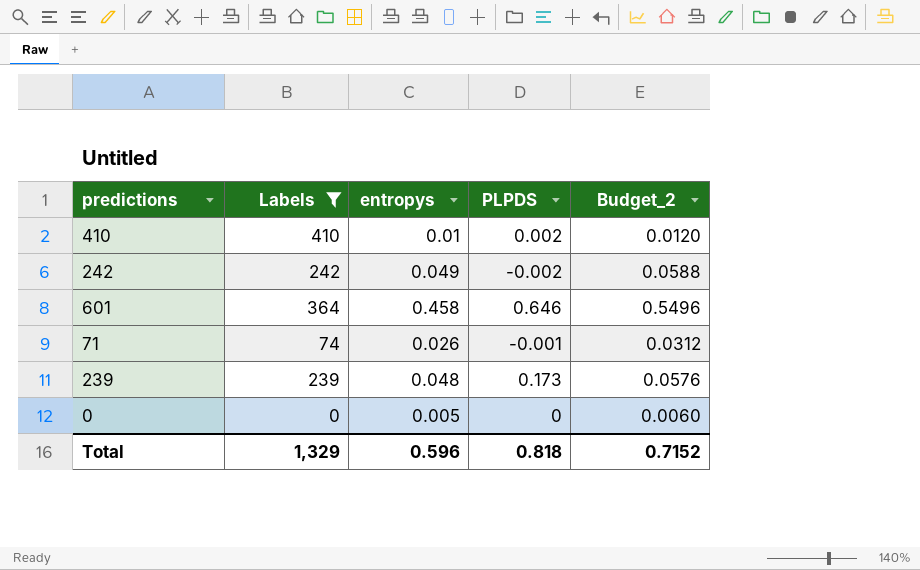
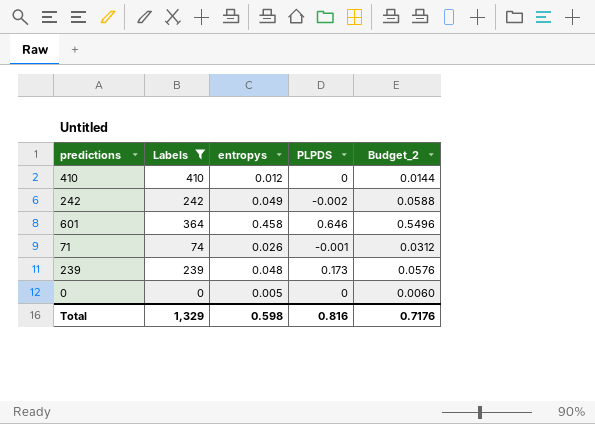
410 | entropys: 0.01 -> 0.012
410 | PLPDS: 0.002 -> 0
410 | Budget_2: 0.0120 -> 0.0144
Total | entropys: 0.596 -> 0.598
Total | PLPDS: 0.818 -> 0.816
Total | Budget_2: 0.7152 -> 0.7176

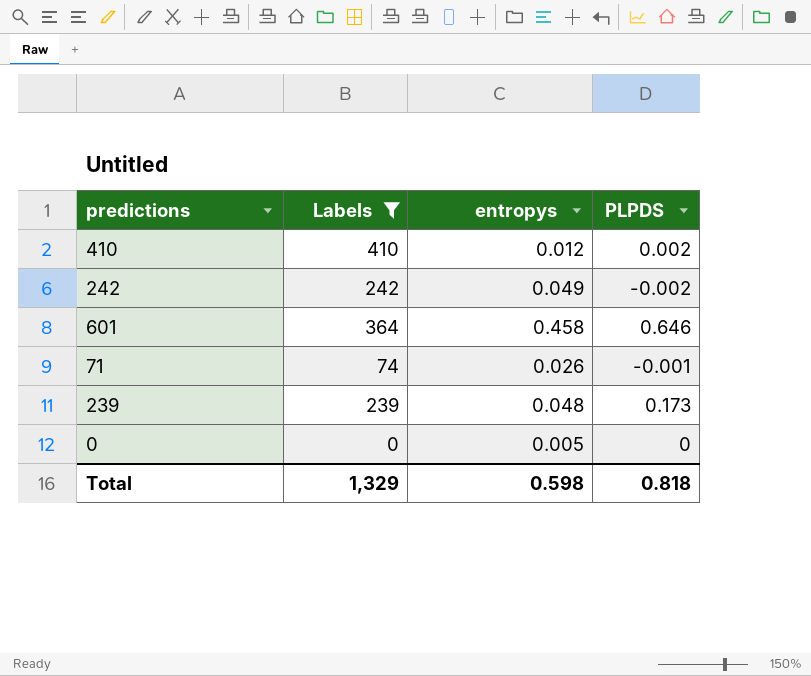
column Budget_2 | formula: [entropys] * 1.2 -> none
410 | PLPDS: 0 -> 0.002
Total | PLPDS: 0.816 -> 0.818

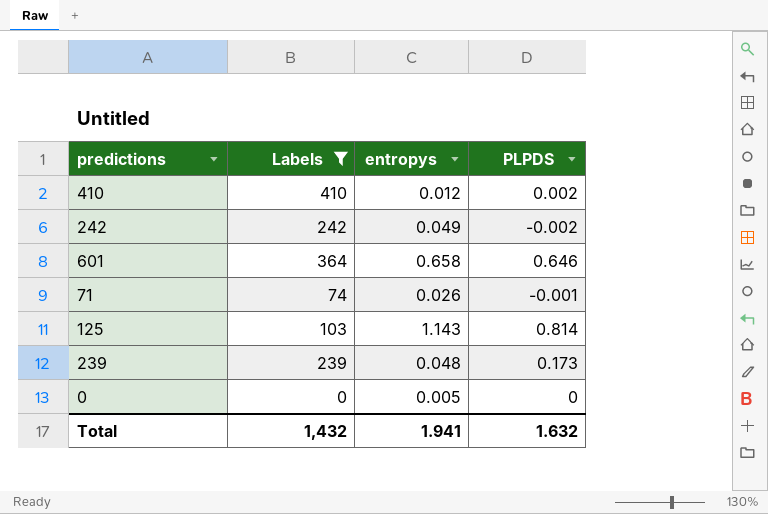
601 | entropys: 0.458 -> 0.658
row 125: none -> 103 | 1.143 | 0.814
Total | Labels: 1,329 -> 1,432
Total | entropys: 0.598 -> 1.941
Total | PLPDS: 0.818 -> 1.632

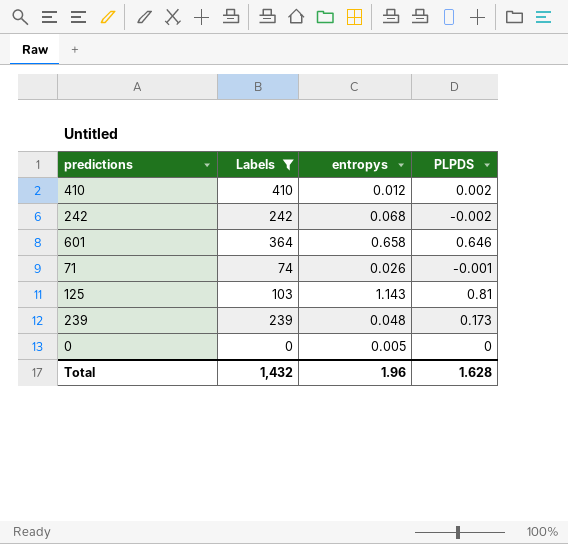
242 | entropys: 0.049 -> 0.068
125 | PLPDS: 0.814 -> 0.81
Total | entropys: 1.941 -> 1.96
Total | PLPDS: 1.632 -> 1.628

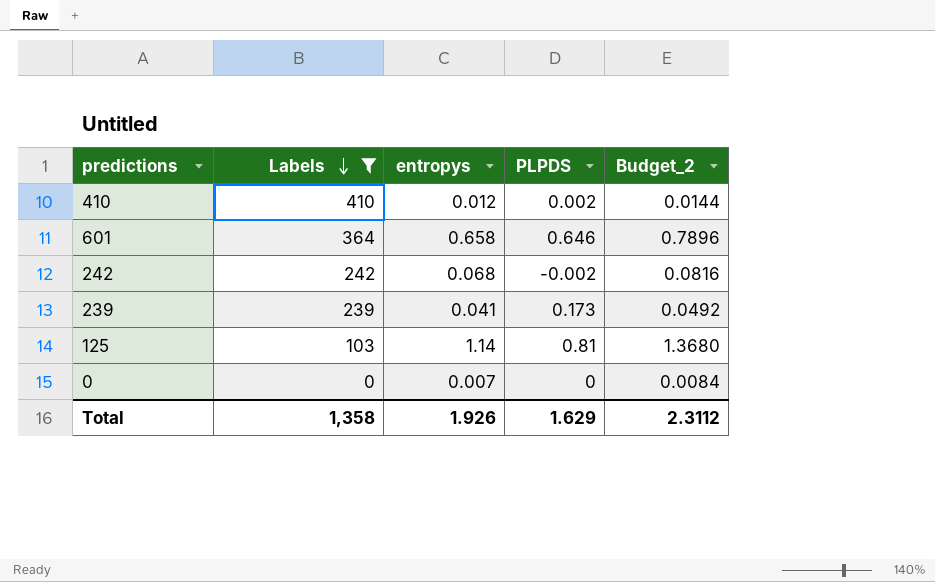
row order: none -> Labels descending
column Budget_2 | formula: none -> [entropys] * 1.2
row 71: 74 | 0.026 | -0.001 -> none
239 | entropys: 0.048 -> 0.041
125 | entropys: 1.143 -> 1.14
0 | entropys: 0.005 -> 0.007
Total | Labels: 1,432 -> 1,358
Total | entropys: 1.96 -> 1.926
Total | PLPDS: 1.628 -> 1.629

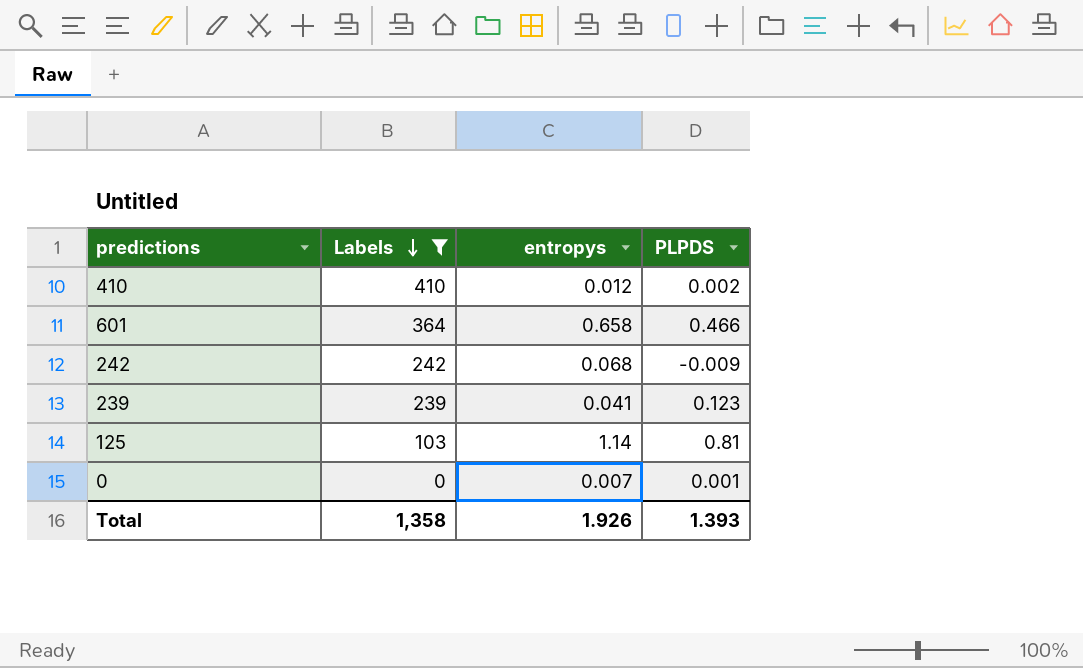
column Budget_2 | formula: [entropys] * 1.2 -> none
601 | PLPDS: 0.646 -> 0.466
242 | PLPDS: -0.002 -> -0.009
239 | PLPDS: 0.173 -> 0.123
0 | PLPDS: 0 -> 0.001
Total | PLPDS: 1.629 -> 1.393

